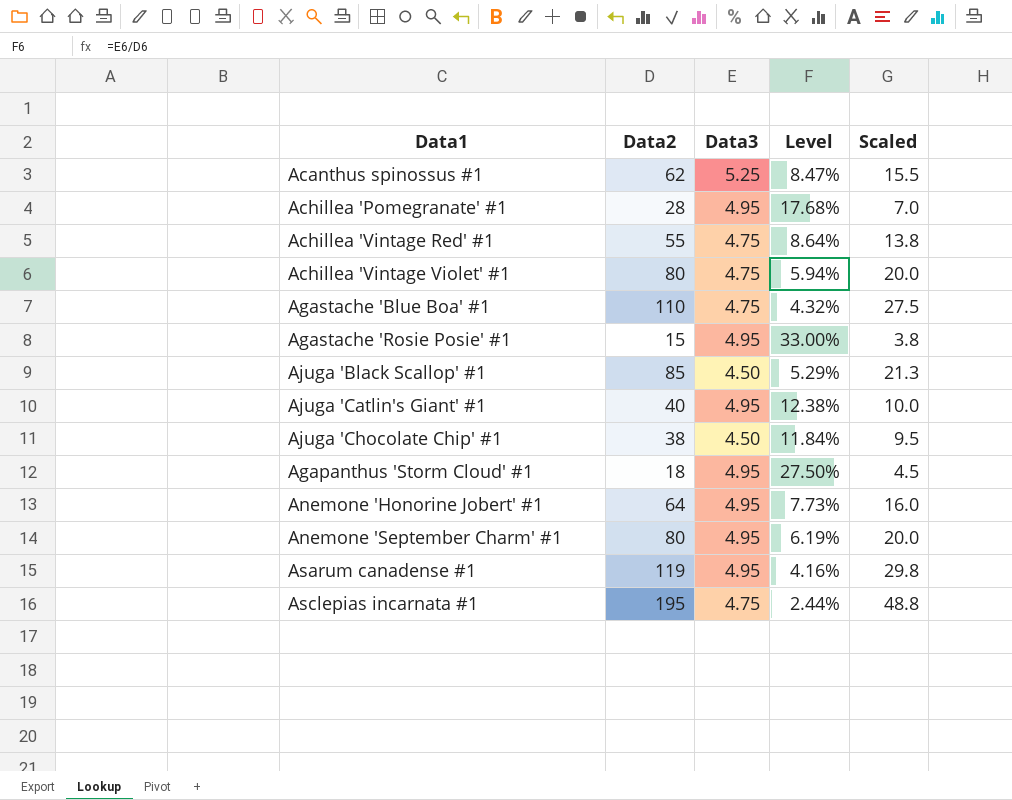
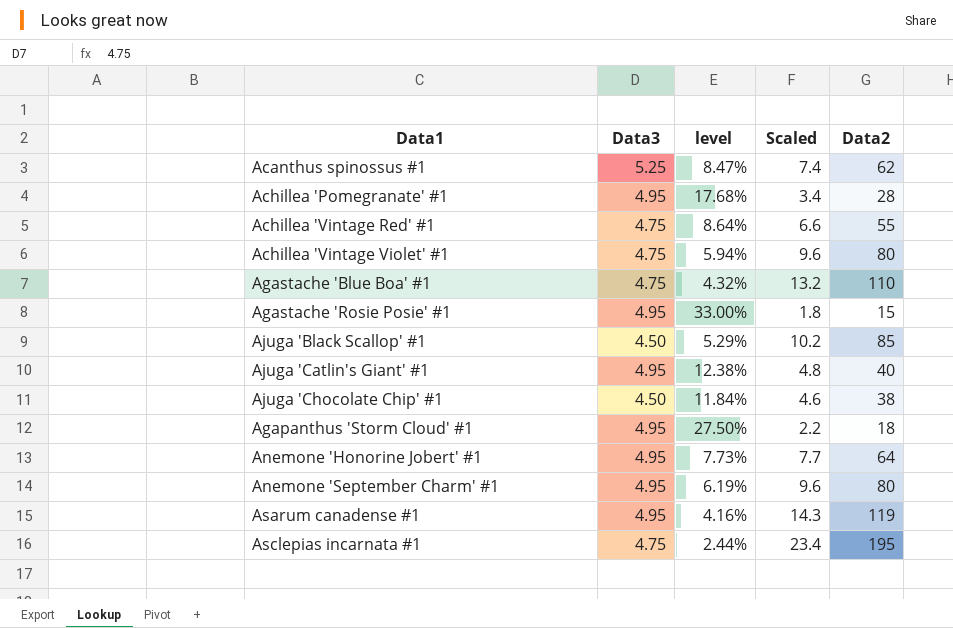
column name: Level -> level
column Scaled | formula: [Data2] * 0.25 -> [Data2] * 0.12
column Data2 | position: 2 -> 5

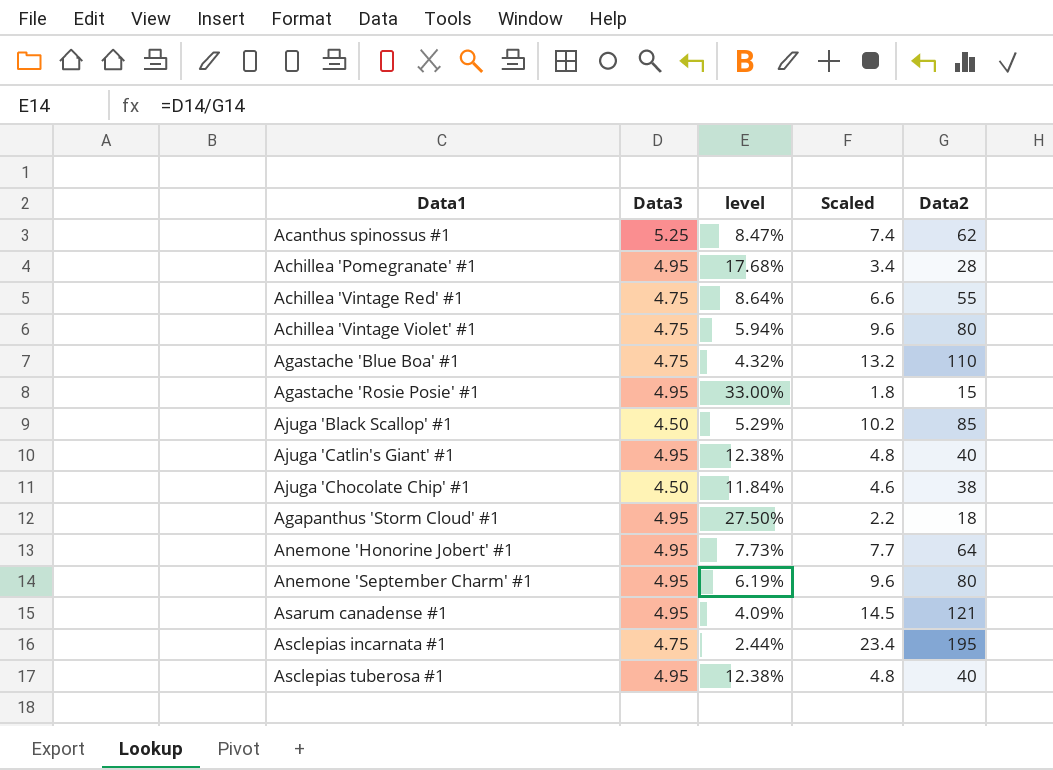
Asarum canadense #1 | level: 4.16% -> 4.09%
Asarum canadense #1 | Scaled: 14.3 -> 14.5
Asarum canadense #1 | Data2: 119 -> 121
row Asclepias tuberosa #1: none -> 4.95 | 12.38% | 4.8 | 40

